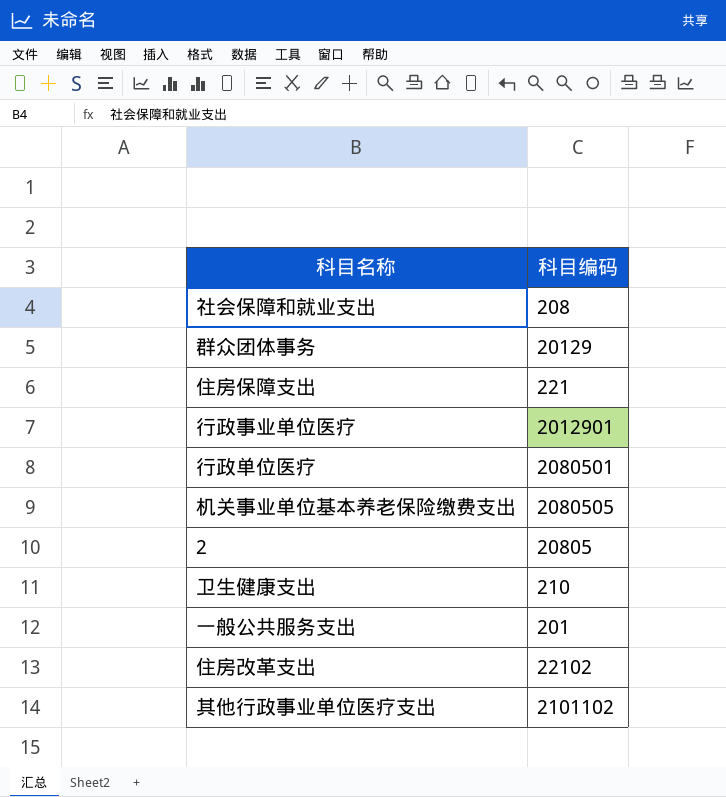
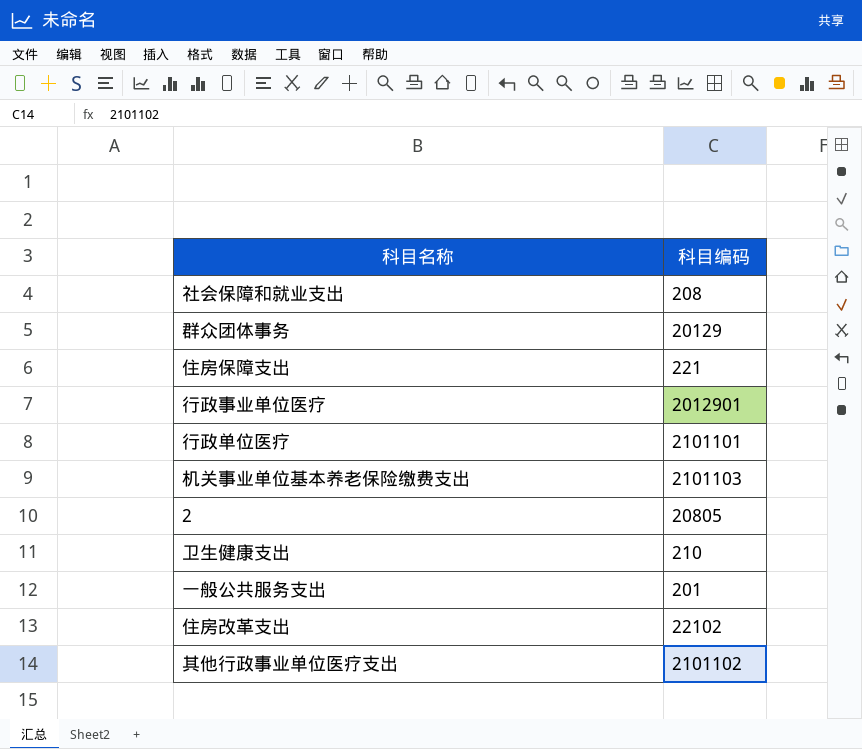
行政单位医疗 | 科目编码: 2080501 -> 2101101
机关事业单位基本养老保险缴费支出 | 科目编码: 2080505 -> 2101103

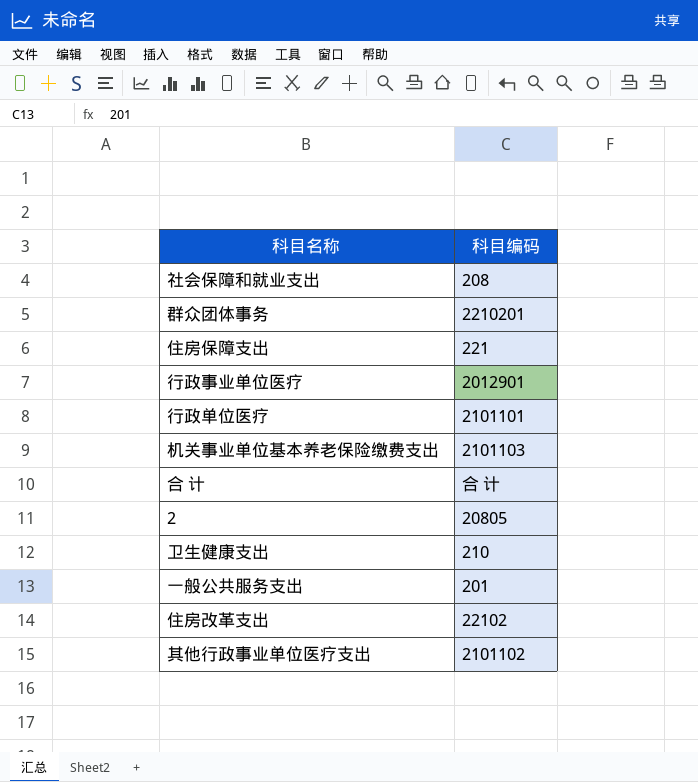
群众团体事务 | 科目编码: 20129 -> 2210201
row 合 计: none -> 合 计

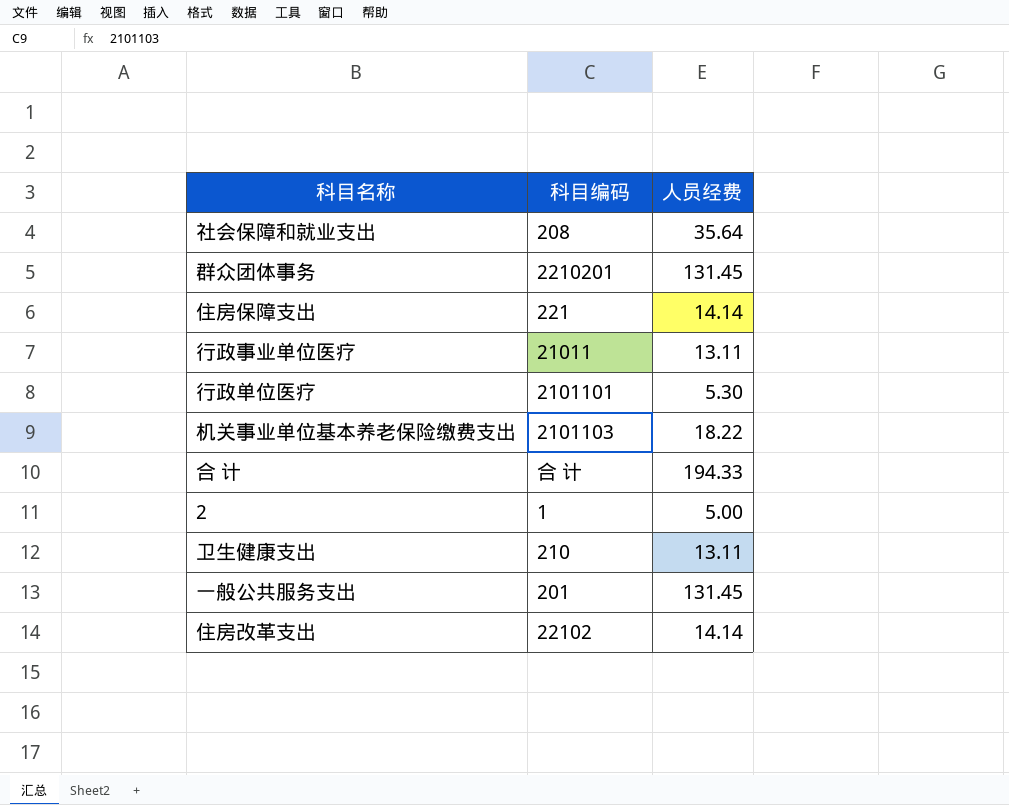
column 人员经费 | position: none -> 3
row 其他行政事业单位医疗支出: 2101102 -> none
行政事业单位医疗 | 科目编码: 2012901 -> 21011
2 | 科目编码: 20805 -> 1

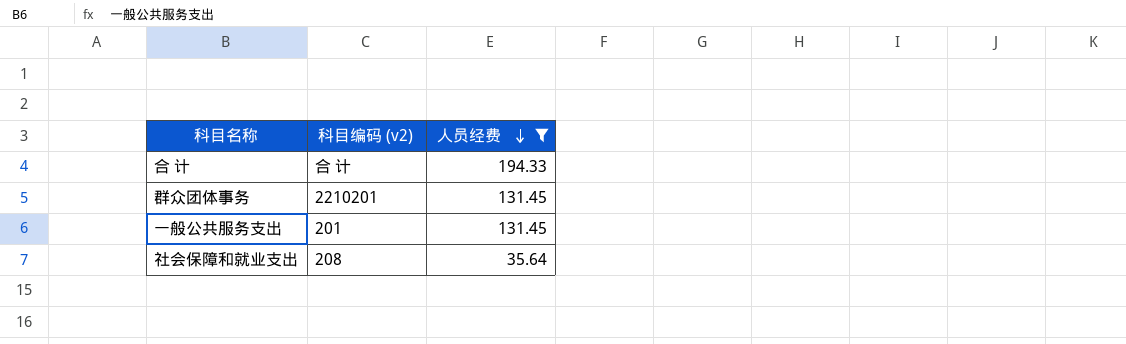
filter: none -> 人员经费 >= 35.64
row order: none -> 人员经费 descending
column name: 科目编码 -> 科目编码 (v2)

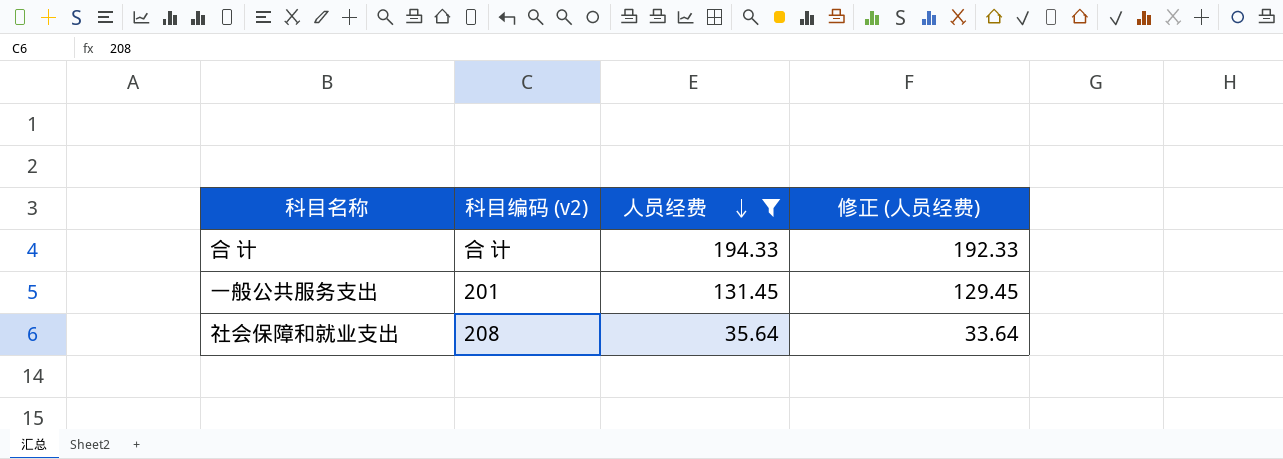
column 修正 (人员经费) | formula: none -> [人员经费] - 2
row 群众团体事务: 2210201 | 131.45 -> none

